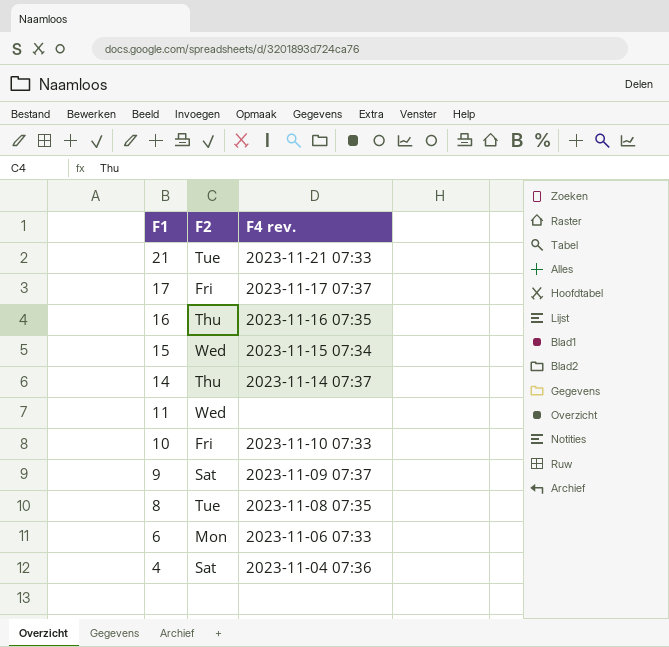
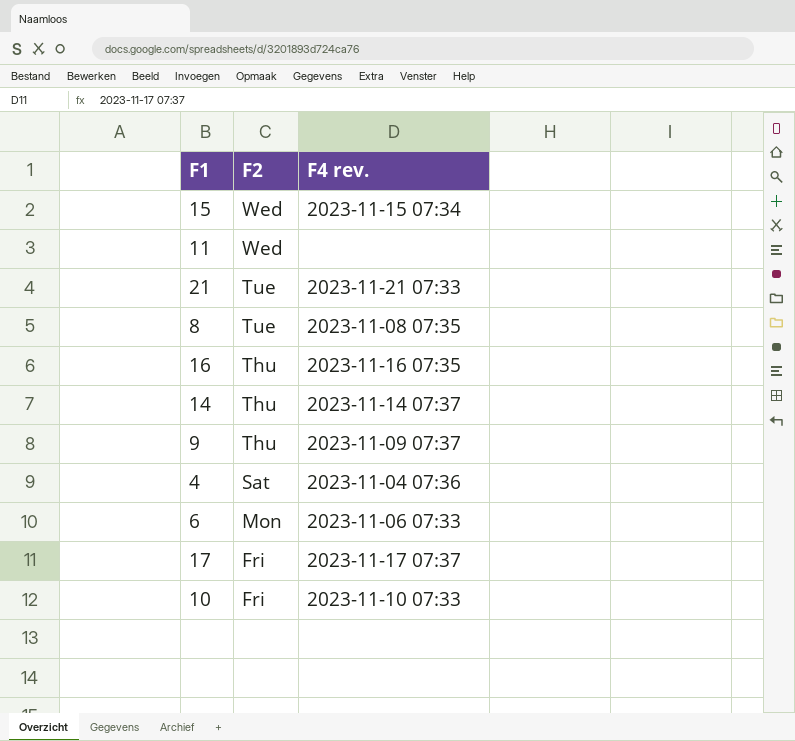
row order: F1 descending -> F2 descending
9 | F2: Sat -> Thu

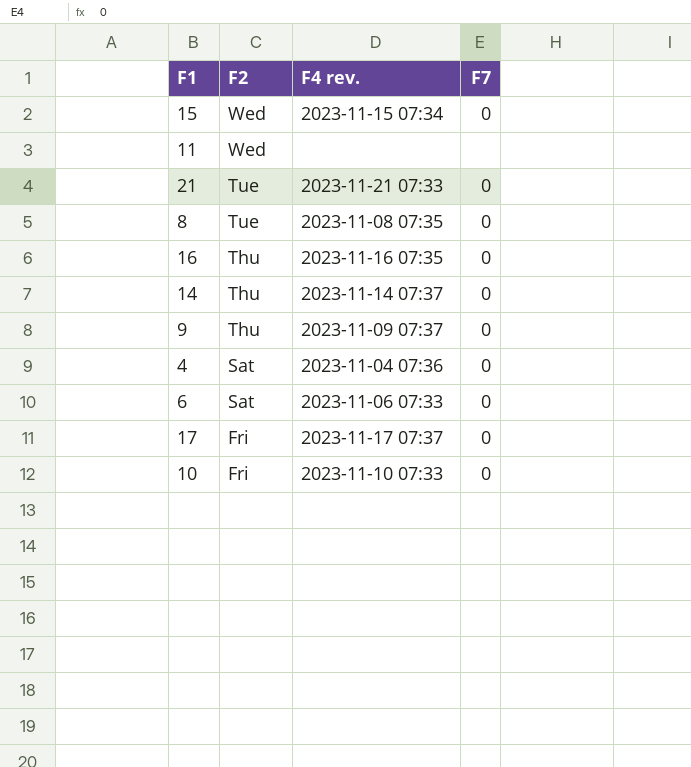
column F7 | position: none -> 4
6 | F2: Mon -> Sat

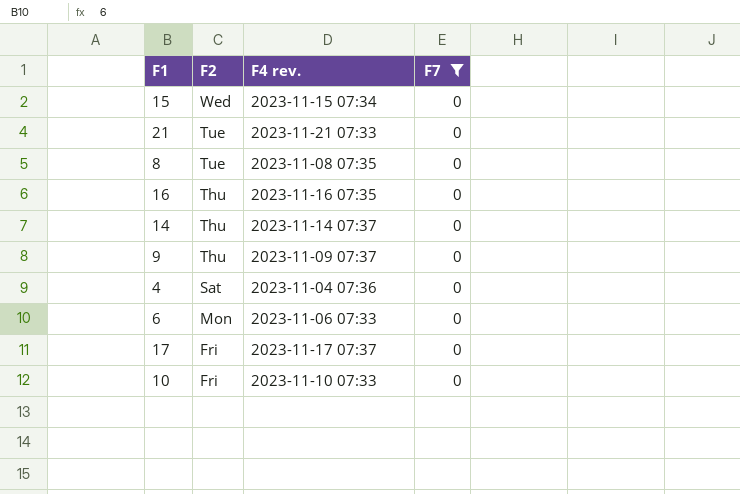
filter: none -> F7 = 0
6 | F2: Sat -> Mon

